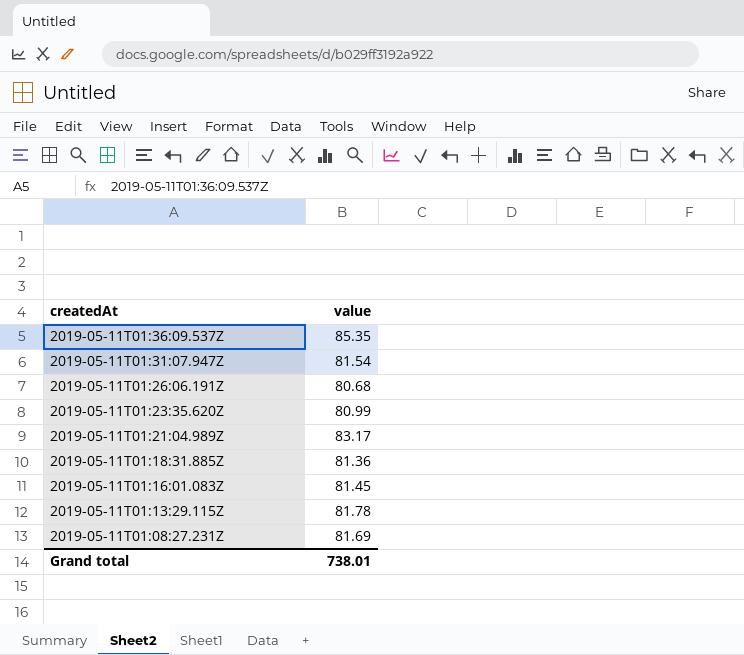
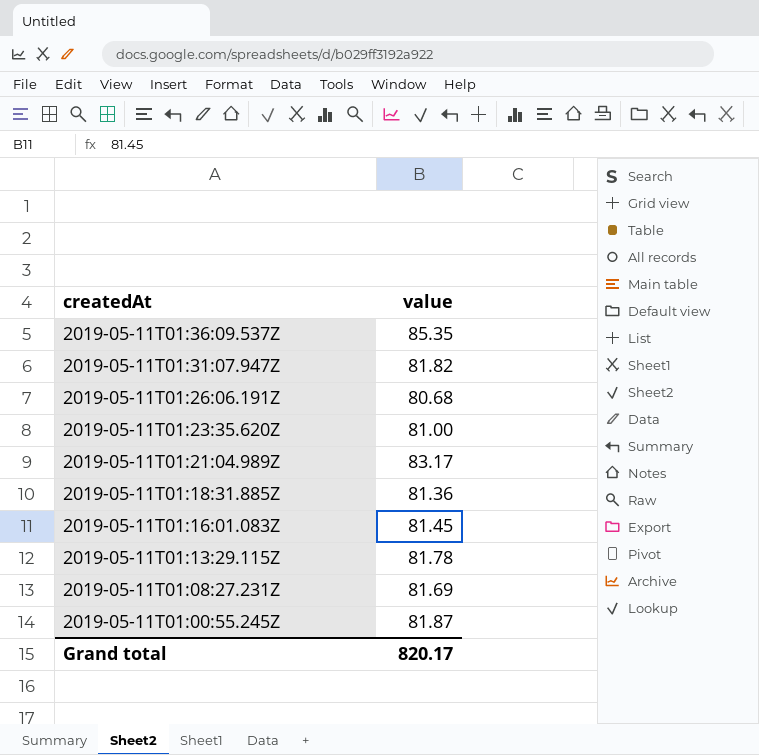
2019-05-11T01:31:07.947Z | value: 81.54 -> 81.82
2019-05-11T01:23:35.620Z | value: 80.99 -> 81.00
row 2019-05-11T01:00:55.245Z: none -> 81.87
Grand total | value: 738.01 -> 820.17

